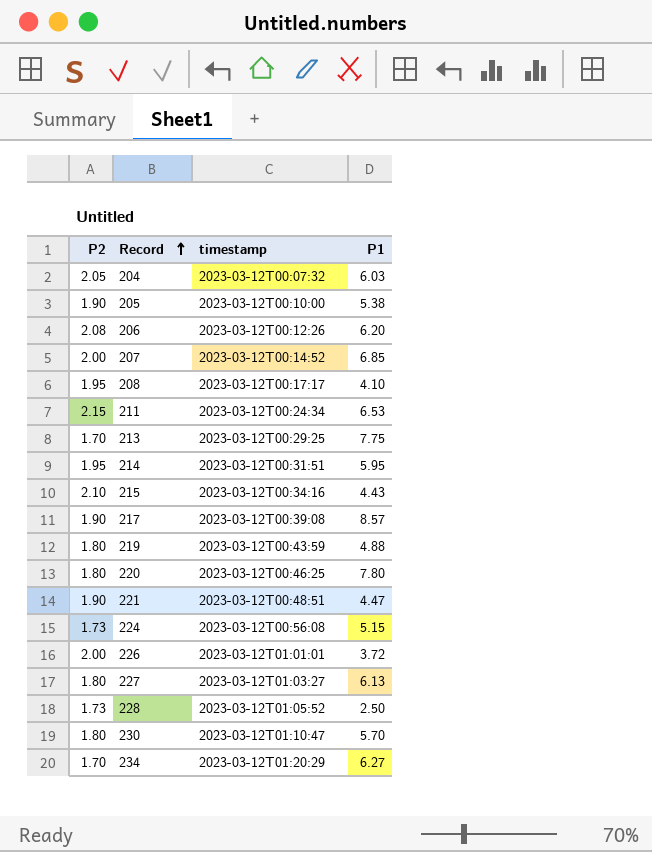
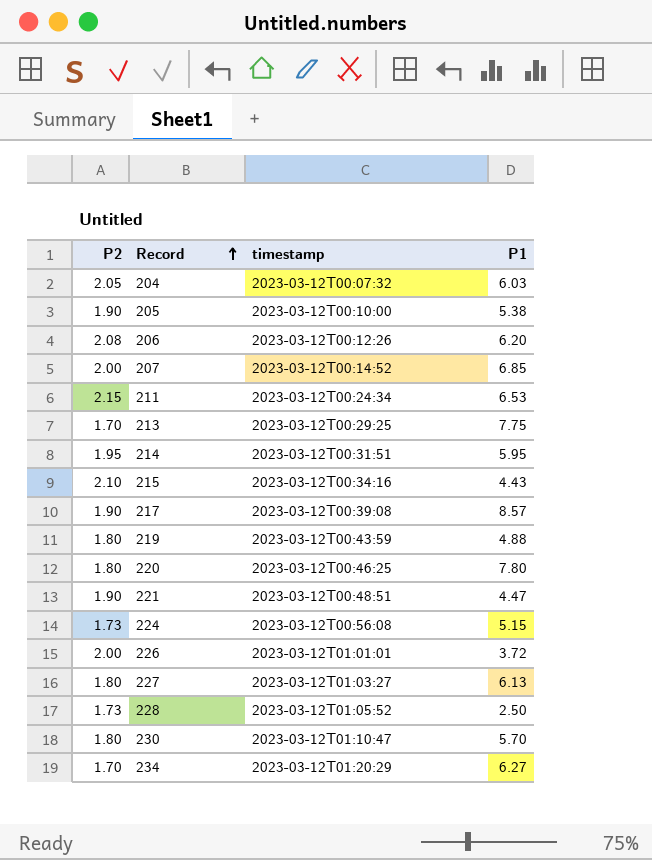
row 208: 1.95 | 2023-03-12T00:17:17 | 4.10 -> none

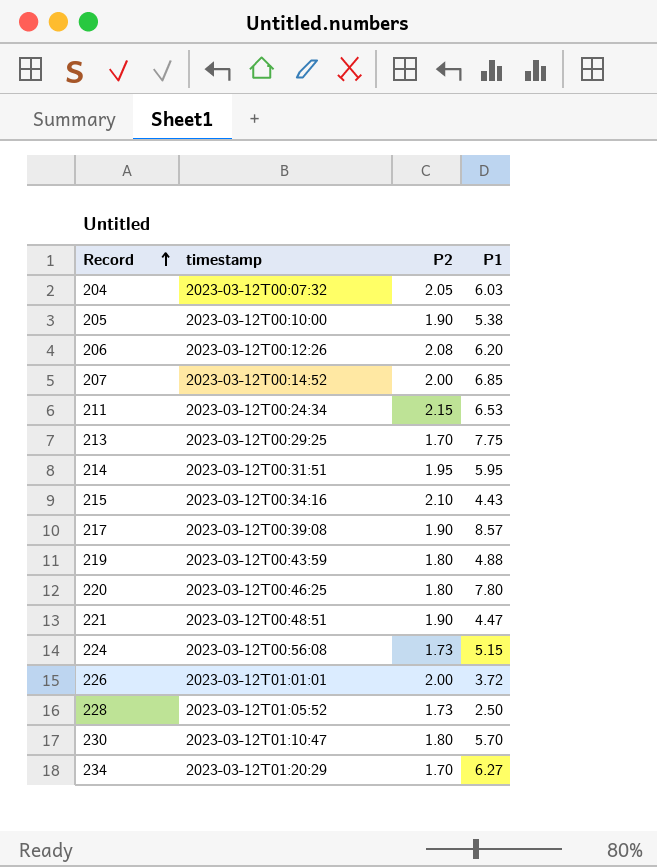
column P2 | position: 1 -> 3
row 227: 1.80 | 2023-03-12T01:03:27 | 6.13 -> none

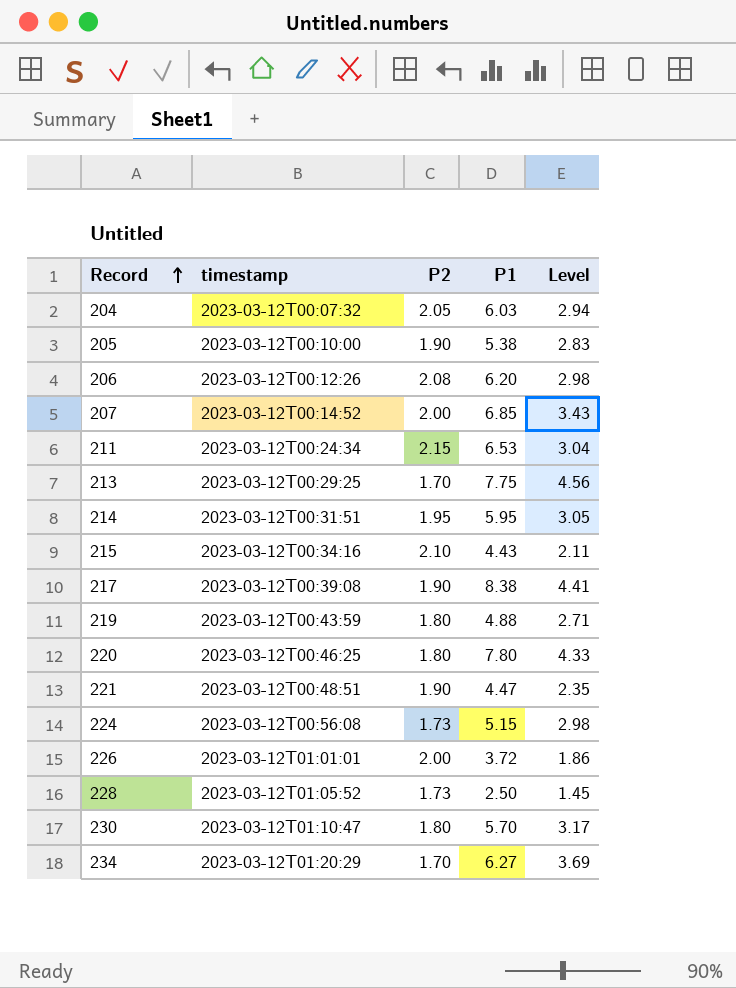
column Level | formula: none -> [P1] / [P2]
217 | P1: 8.57 -> 8.38

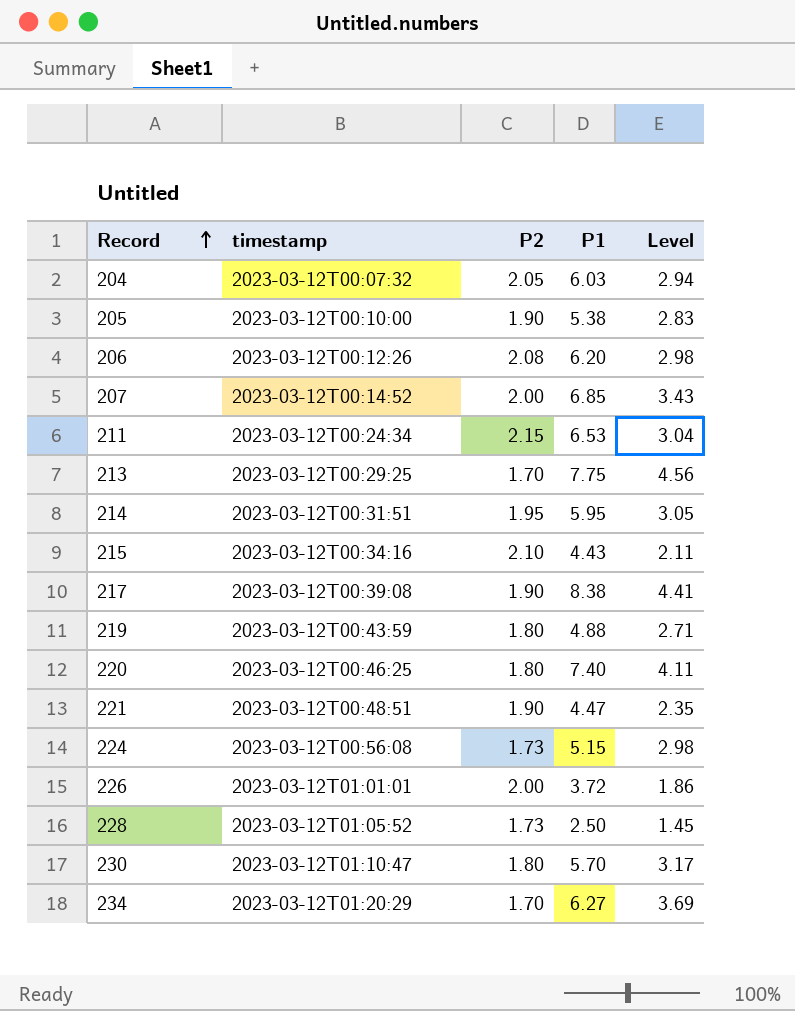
220 | P1: 7.80 -> 7.40
220 | Level: 4.33 -> 4.11

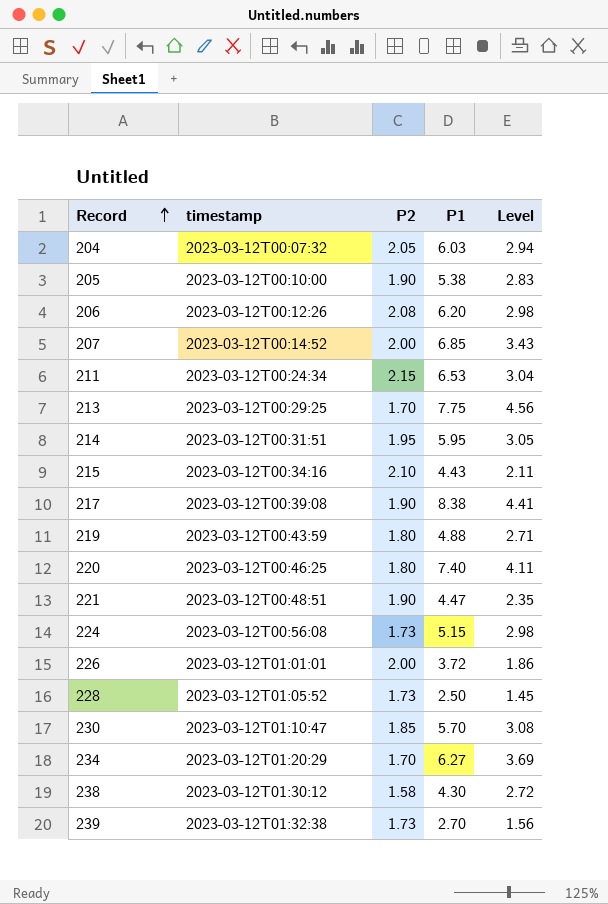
230 | P2: 1.80 -> 1.85
230 | Level: 3.17 -> 3.08
row 238: none -> 2023-03-12T01:30:12 | 1.58 | 4.30 | 2.72
row 239: none -> 2023-03-12T01:32:38 | 1.73 | 2.70 | 1.56

